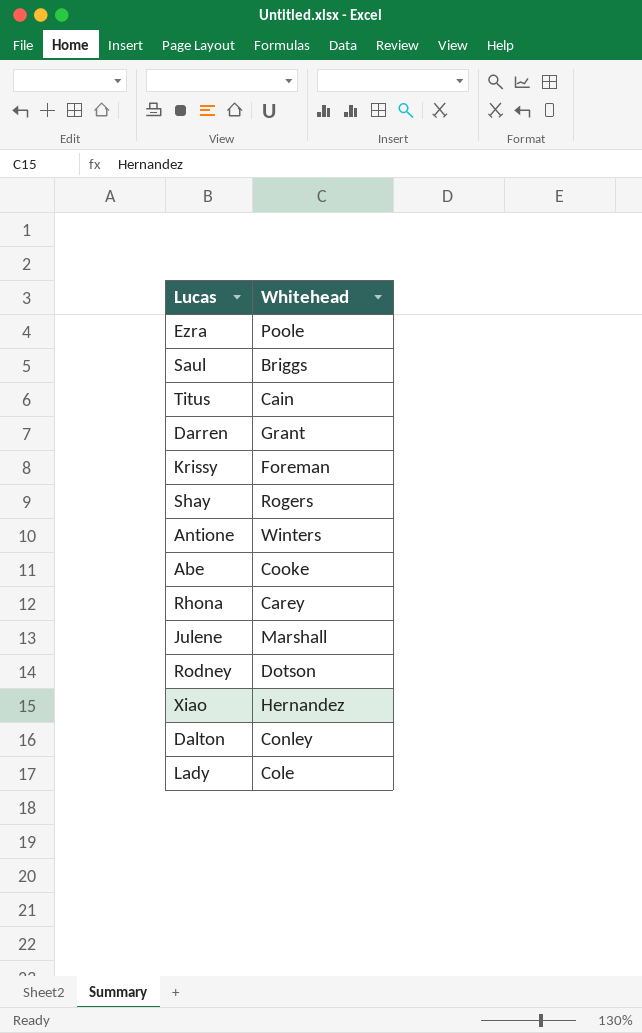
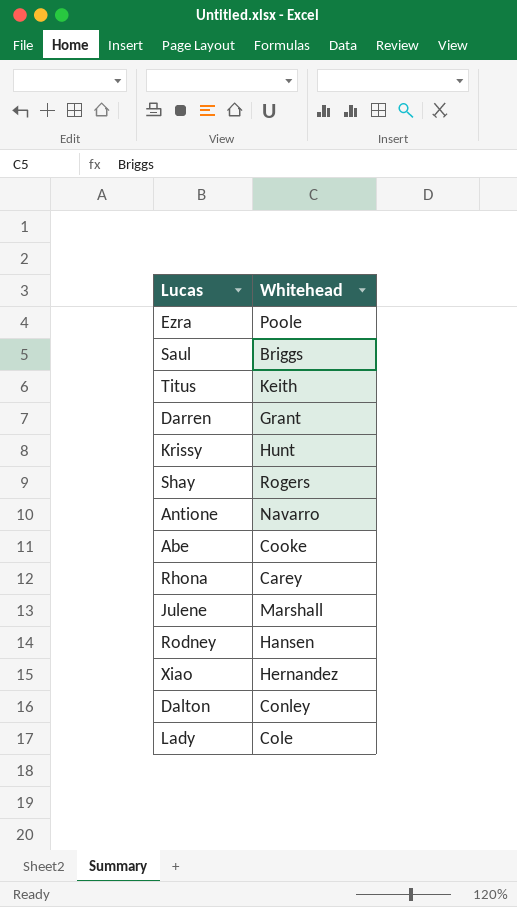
Titus | Whitehead: Cain -> Keith
Krissy | Whitehead: Foreman -> Hunt
Antione | Whitehead: Winters -> Navarro
Rodney | Whitehead: Dotson -> Hansen

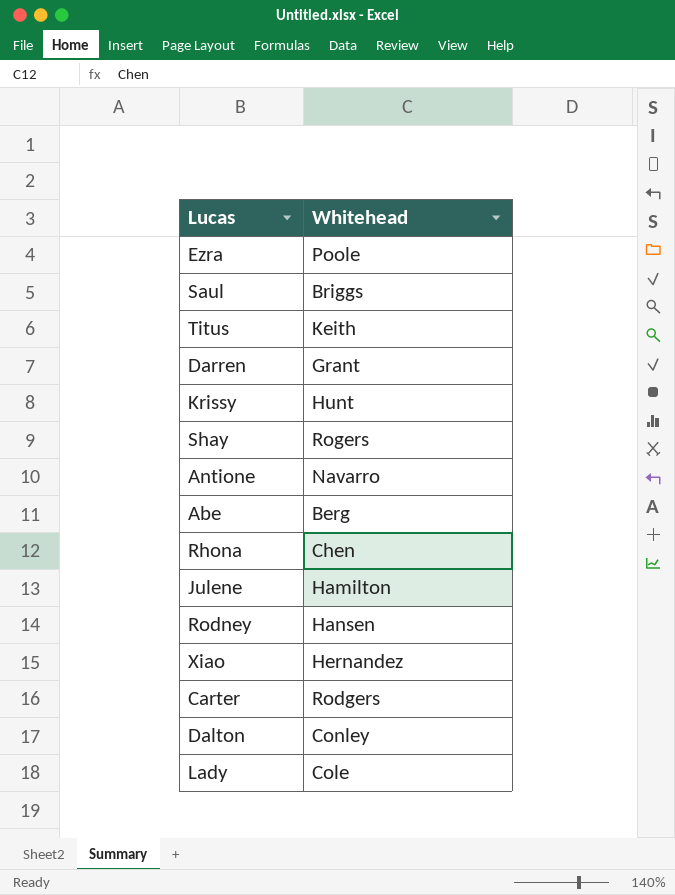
Abe | Whitehead: Cooke -> Berg
Rhona | Whitehead: Carey -> Chen
Julene | Whitehead: Marshall -> Hamilton
row Carter: none -> Rodgers

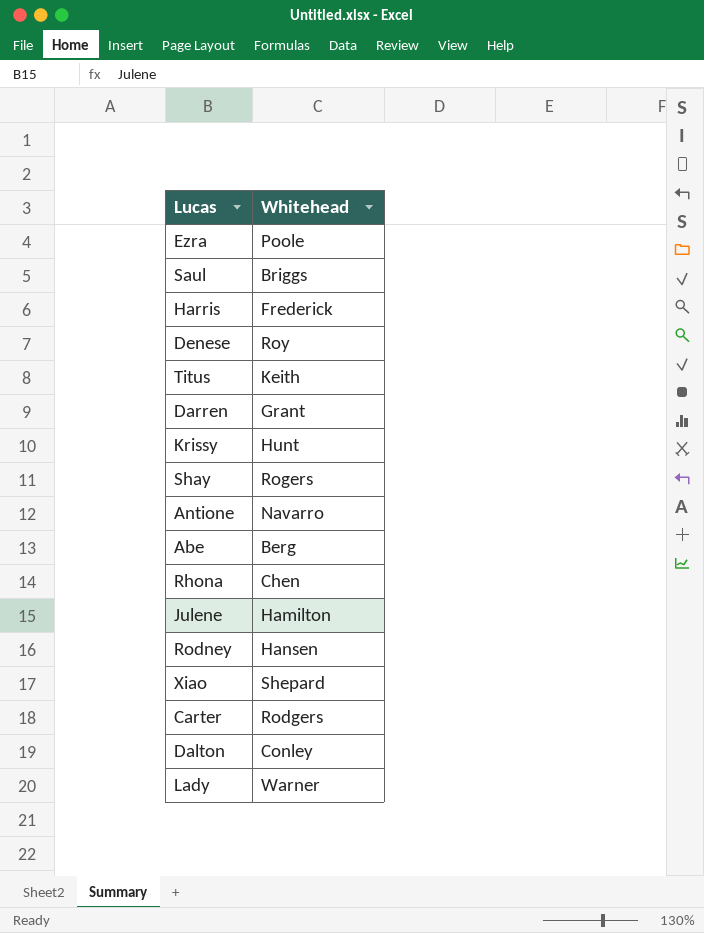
row Harris: none -> Frederick
row Denese: none -> Roy
Xiao | Whitehead: Hernandez -> Shepard
Lady | Whitehead: Cole -> Warner

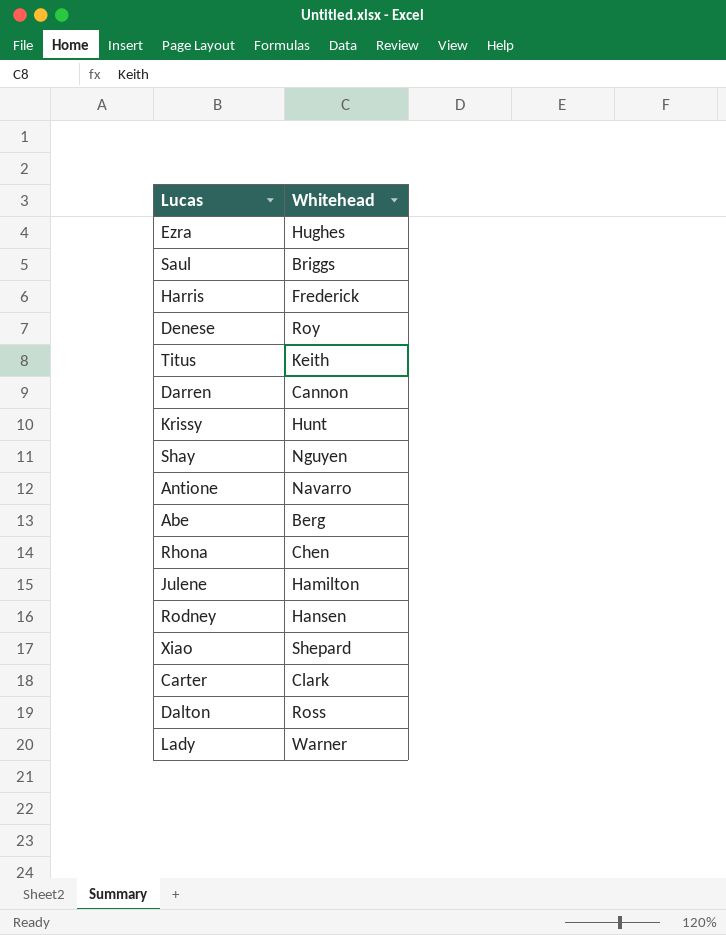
Ezra | Whitehead: Poole -> Hughes
Darren | Whitehead: Grant -> Cannon
Shay | Whitehead: Rogers -> Nguyen
Carter | Whitehead: Rodgers -> Clark
Dalton | Whitehead: Conley -> Ross

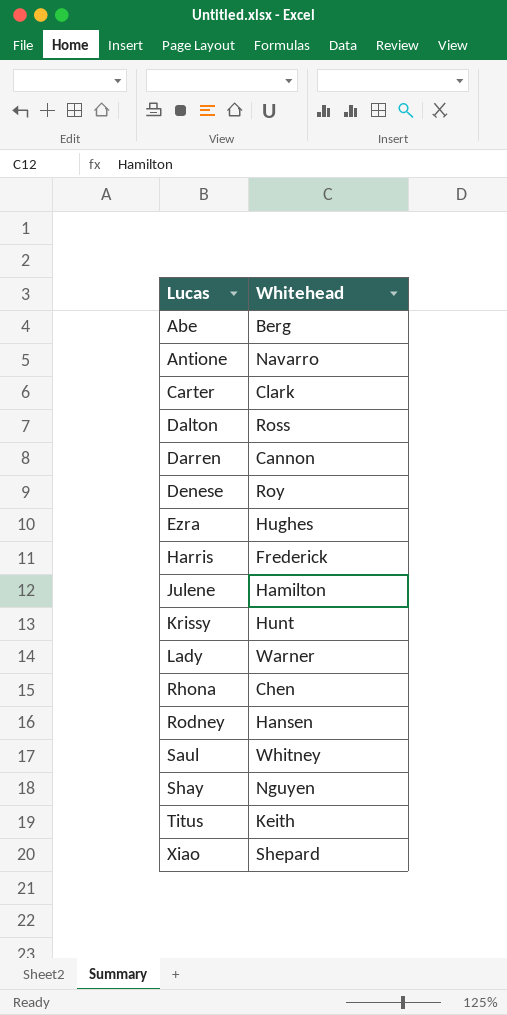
row order: none -> Lucas ascending
Saul | Whitehead: Briggs -> Whitney

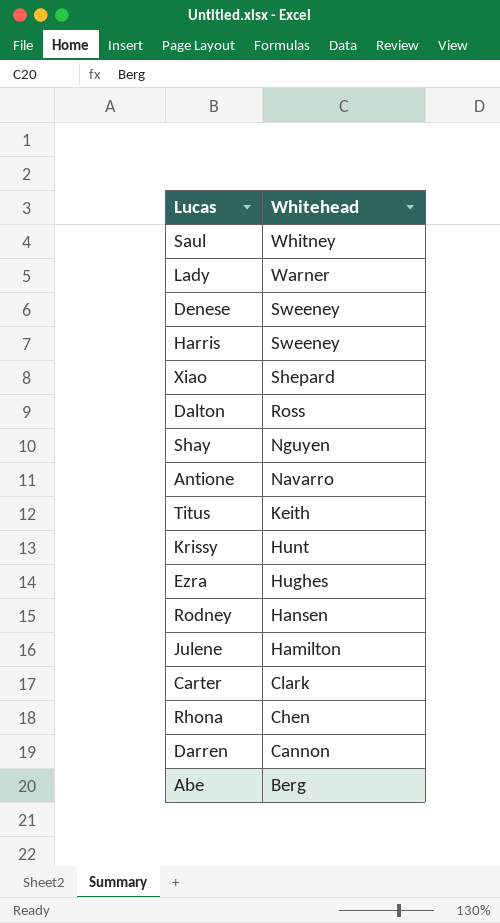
row order: Lucas ascending -> Whitehead descending
Denese | Whitehead: Roy -> Sweeney
Harris | Whitehead: Frederick -> Sweeney

